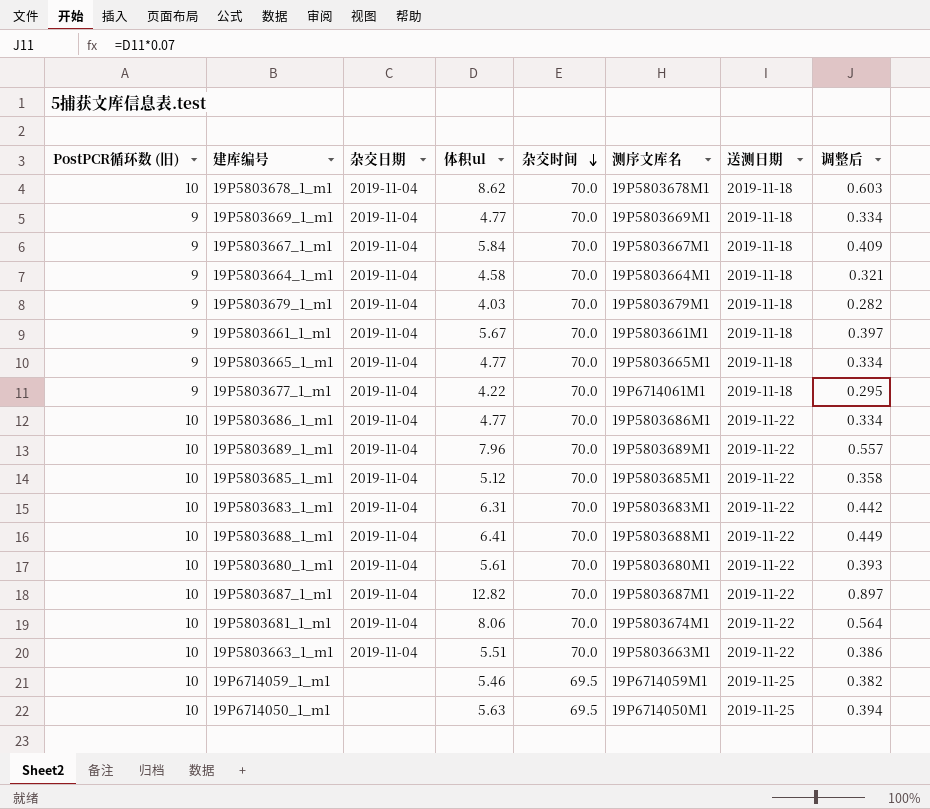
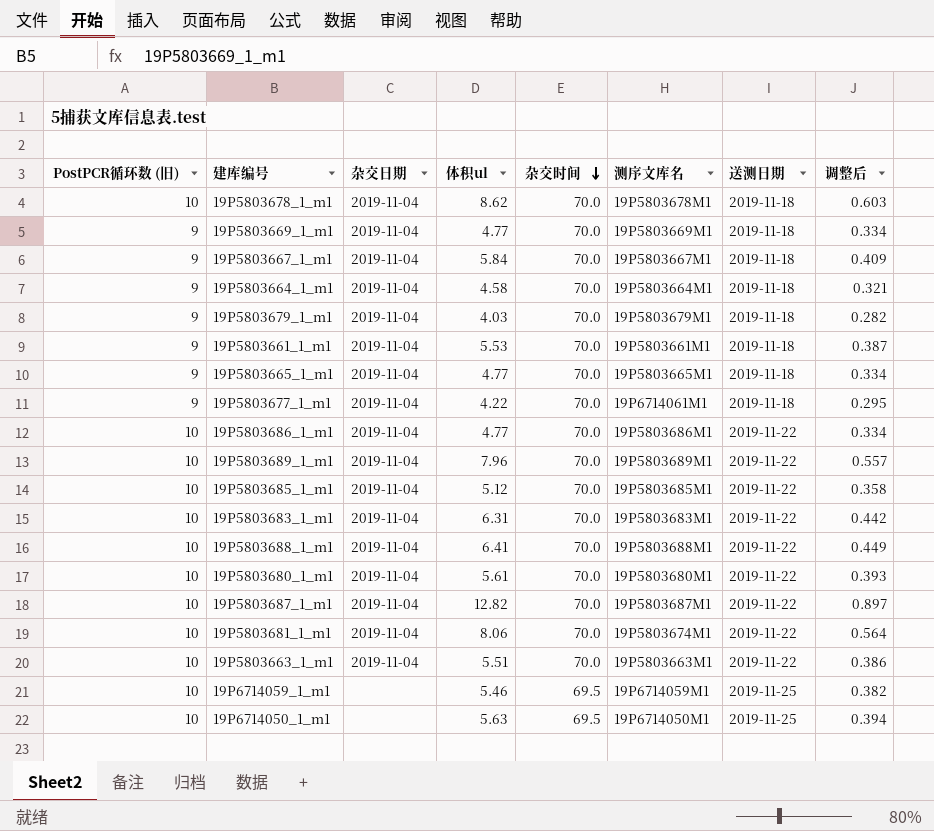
19P5803661_1_m1 | 体积ul: 5.67 -> 5.53
19P5803661_1_m1 | 调整后: 0.397 -> 0.387

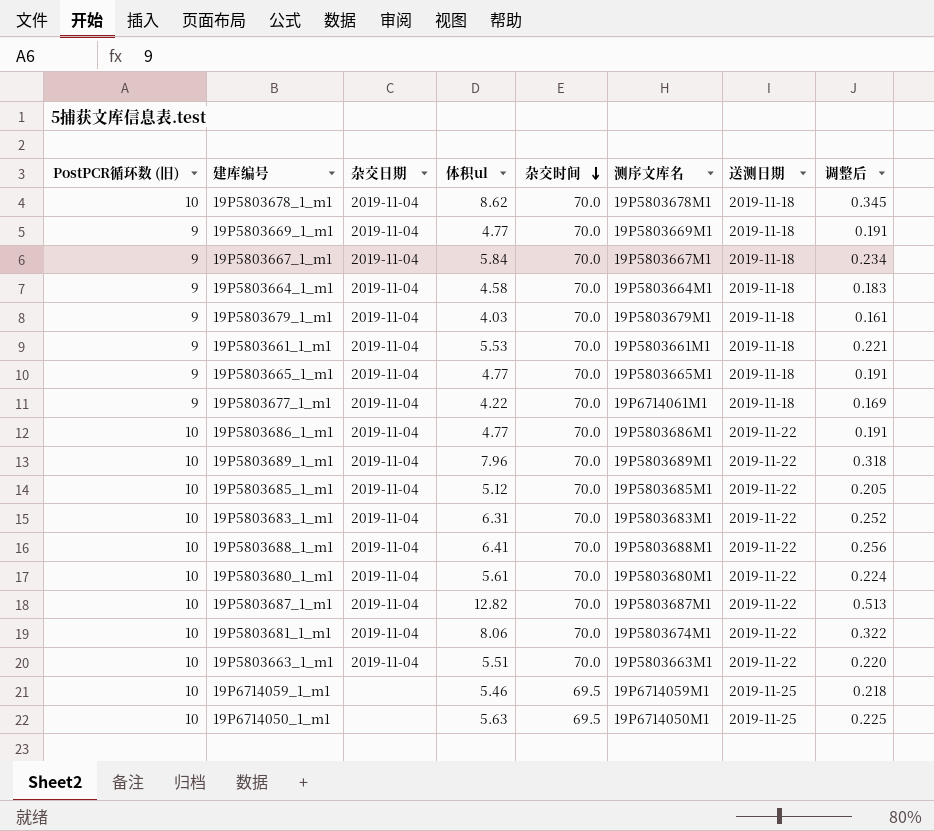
column 调整后 | formula: [体积ul] * 0.07 -> [体积ul] * 0.04

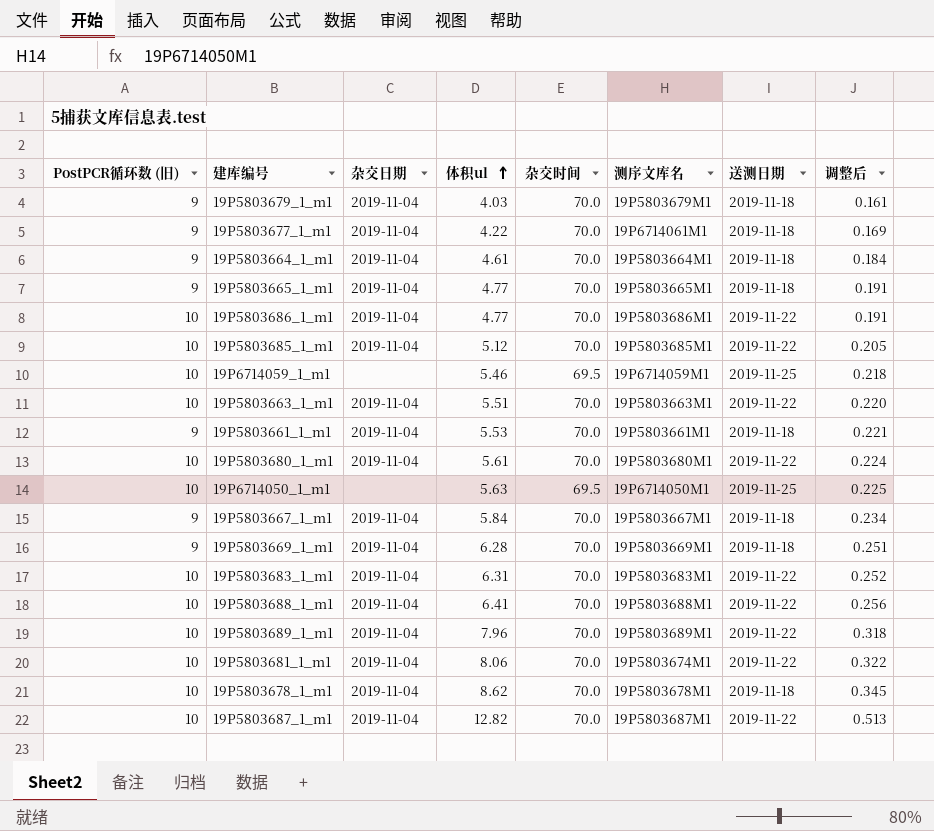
row order: 杂交时间 descending -> 体积ul ascending
19P5803664_1_m1 | 体积ul: 4.58 -> 4.61
19P5803664_1_m1 | 调整后: 0.183 -> 0.184
19P5803669_1_m1 | 体积ul: 4.77 -> 6.28
19P5803669_1_m1 | 调整后: 0.191 -> 0.251

